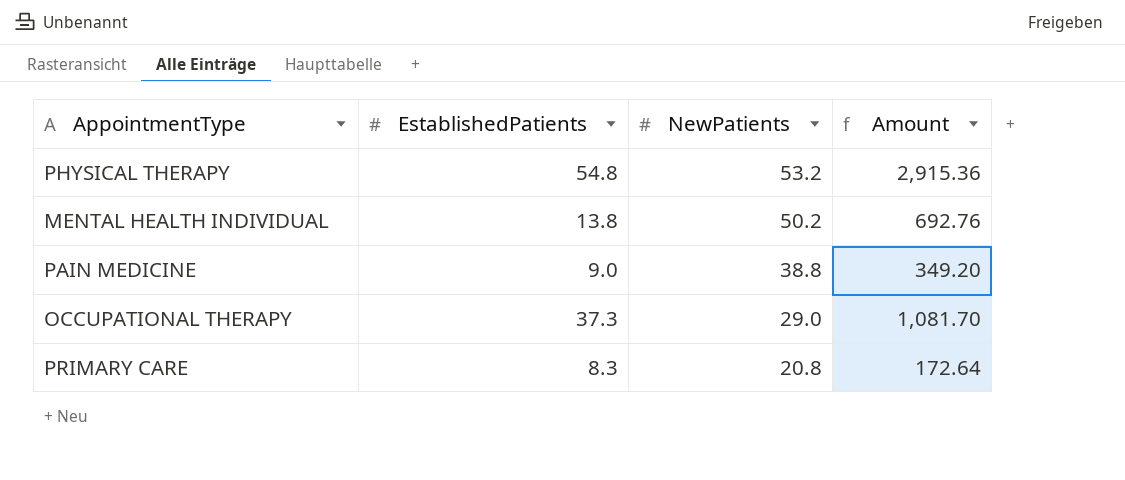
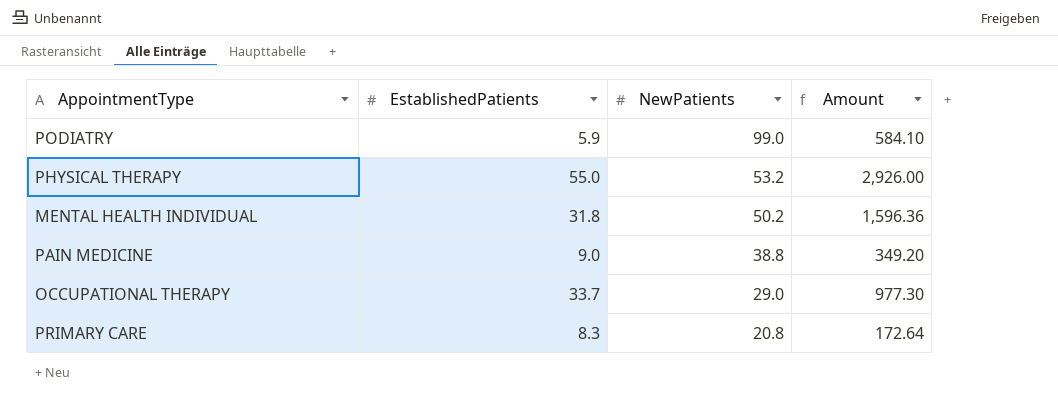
row PODIATRY: none -> 5.9 | 99.0 | 584.10
PHYSICAL THERAPY | EstablishedPatients: 54.8 -> 55.0
PHYSICAL THERAPY | Amount: 2,915.36 -> 2,926.00
MENTAL HEALTH INDIVIDUAL | EstablishedPatients: 13.8 -> 31.8
MENTAL HEALTH INDIVIDUAL | Amount: 692.76 -> 1,596.36
OCCUPATIONAL THERAPY | EstablishedPatients: 37.3 -> 33.7
OCCUPATIONAL THERAPY | Amount: 1,081.70 -> 977.30

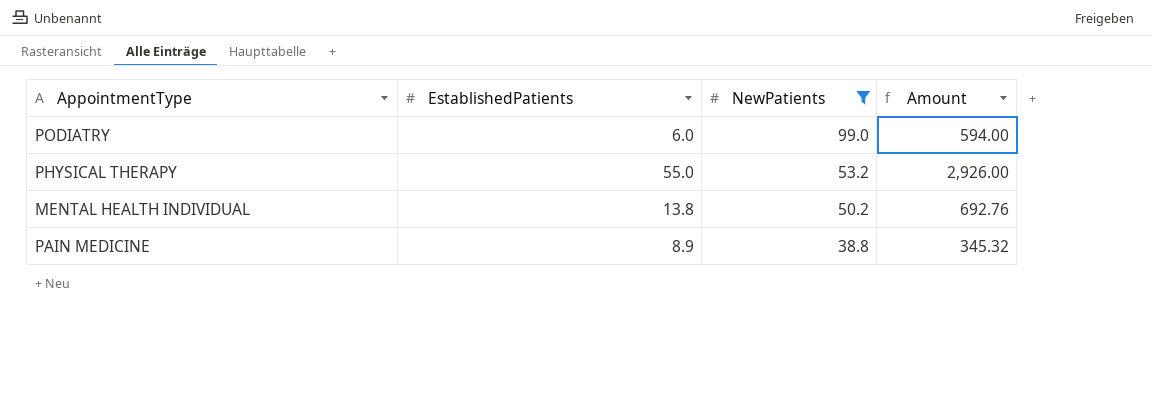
filter: none -> NewPatients >= 38.8
PODIATRY | EstablishedPatients: 5.9 -> 6.0
PODIATRY | Amount: 584.10 -> 594.00
MENTAL HEALTH INDIVIDUAL | EstablishedPatients: 31.8 -> 13.8
MENTAL HEALTH INDIVIDUAL | Amount: 1,596.36 -> 692.76
PAIN MEDICINE | EstablishedPatients: 9.0 -> 8.9
PAIN MEDICINE | Amount: 349.20 -> 345.32

